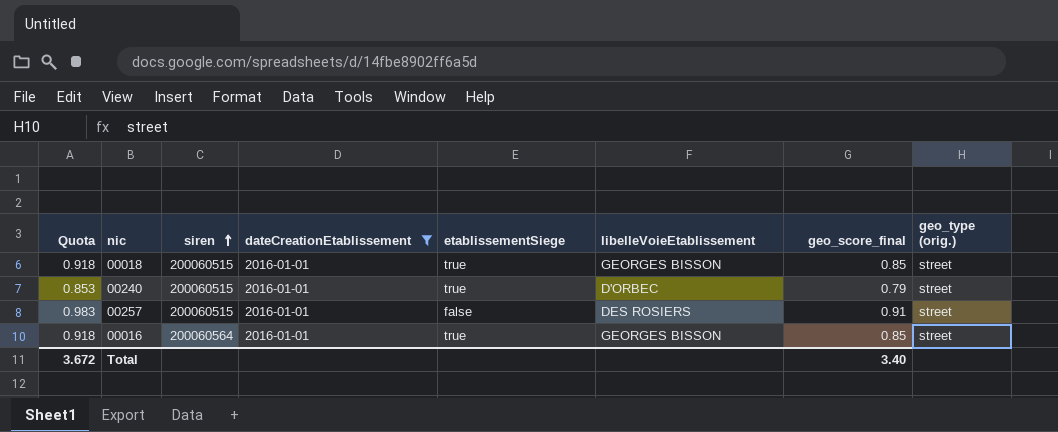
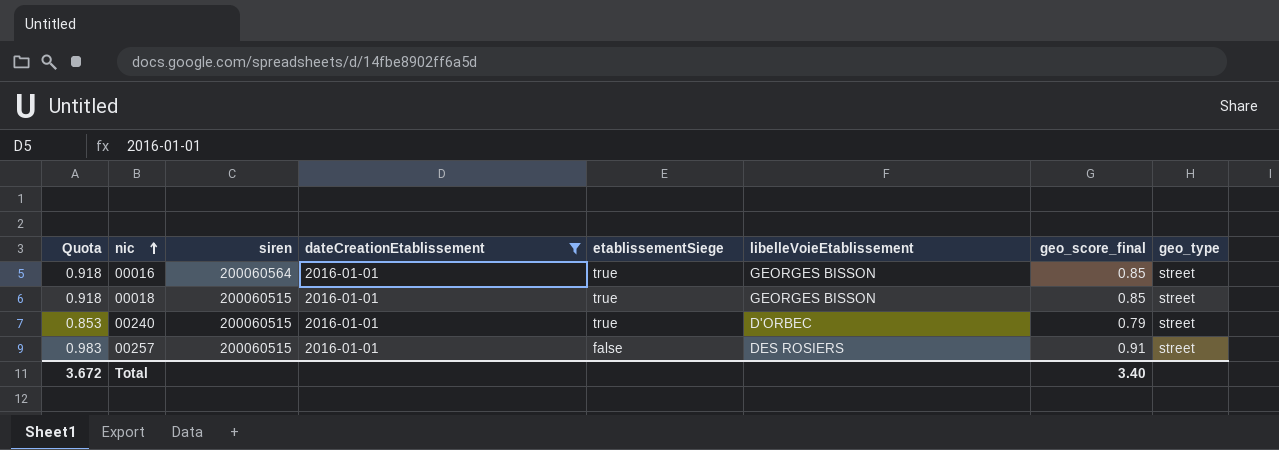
row order: siren ascending -> nic ascending
column name: geo_type (orig.) -> geo_type

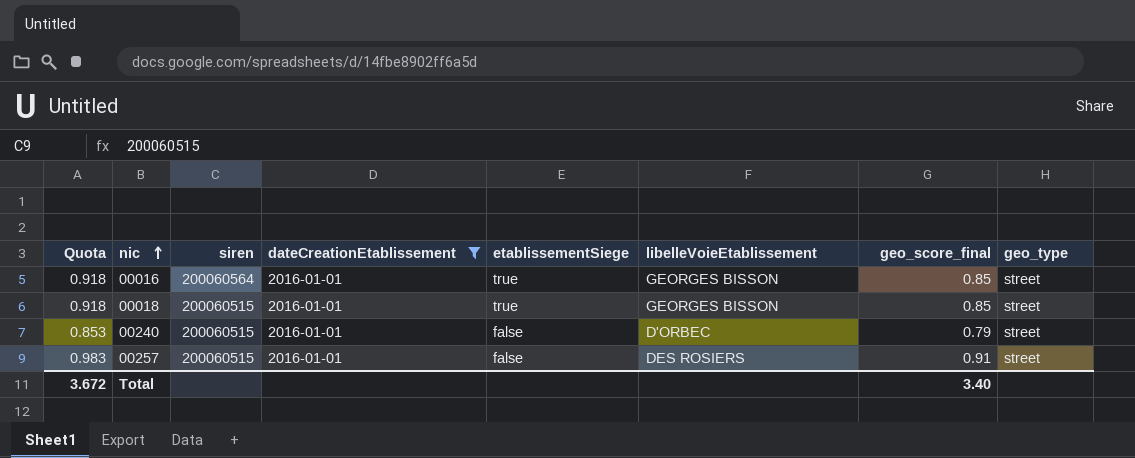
00240 | etablissementSiege: true -> false

